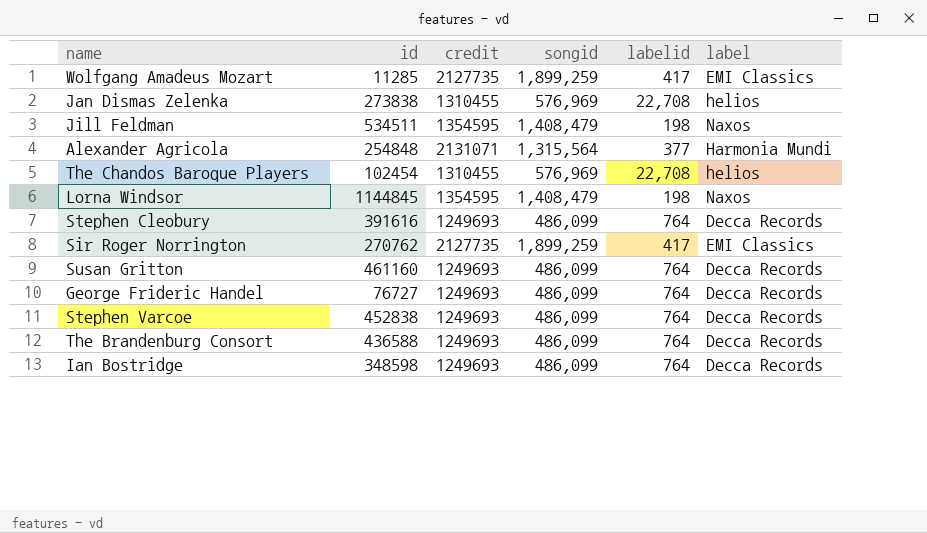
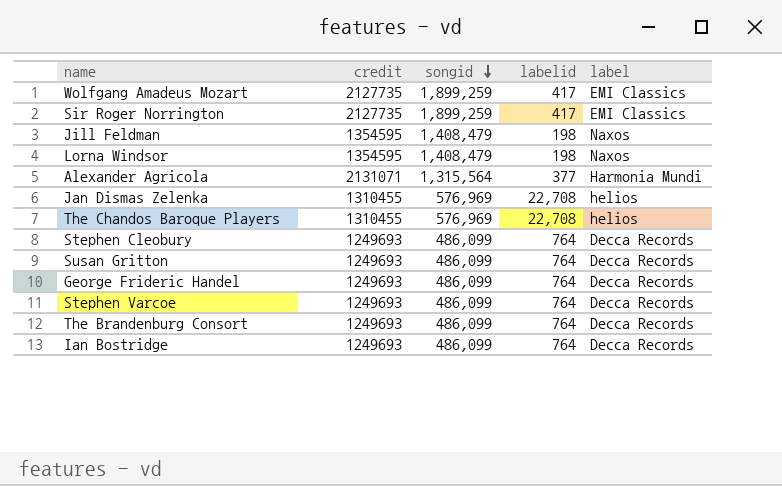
row order: none -> songid descending
column id | position: 2 -> none

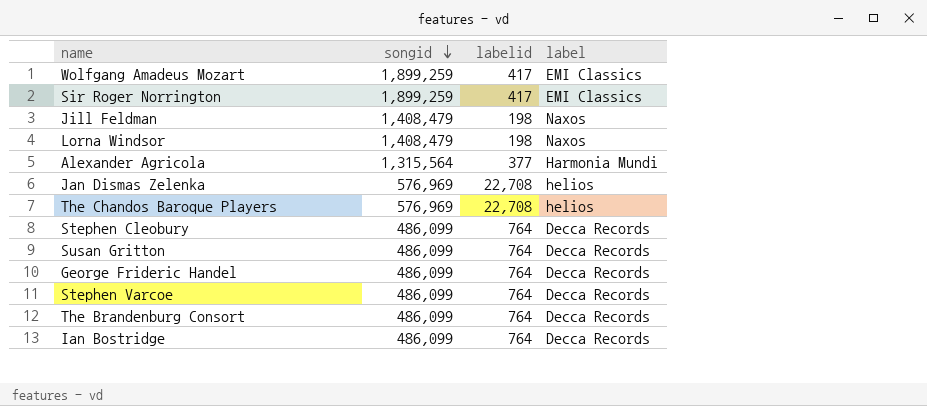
column credit | position: 2 -> none

